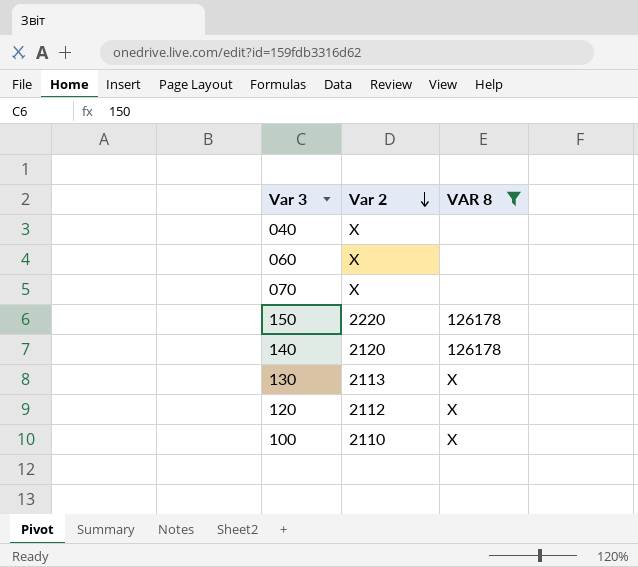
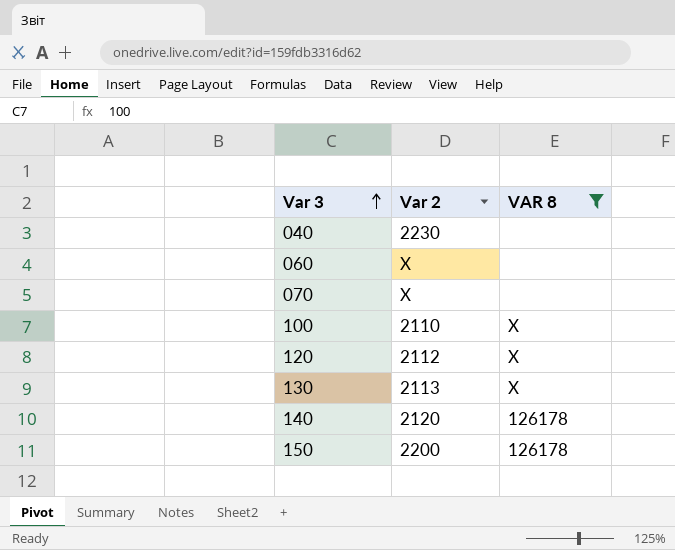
row order: Var 2 descending -> Var 3 ascending
040 | Var 2: X -> 2230
150 | Var 2: 2220 -> 2200

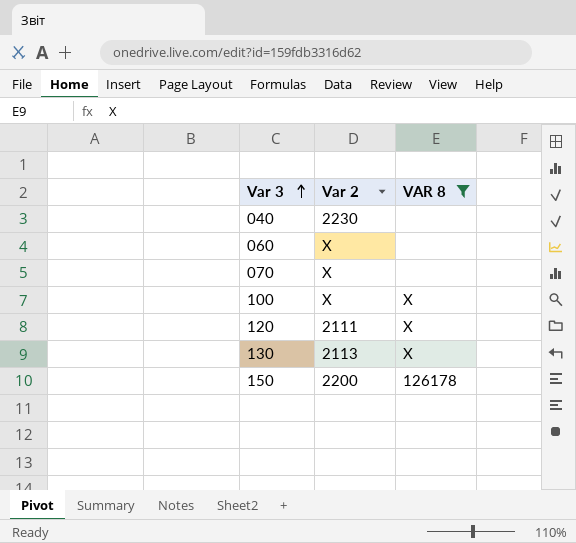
row 140: 2120 | 126178 -> none
100 | Var 2: 2110 -> X
120 | Var 2: 2112 -> 2111

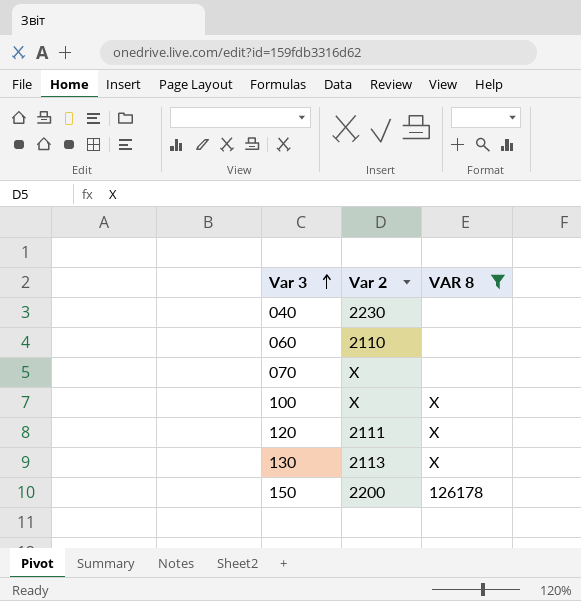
060 | Var 2: X -> 2110

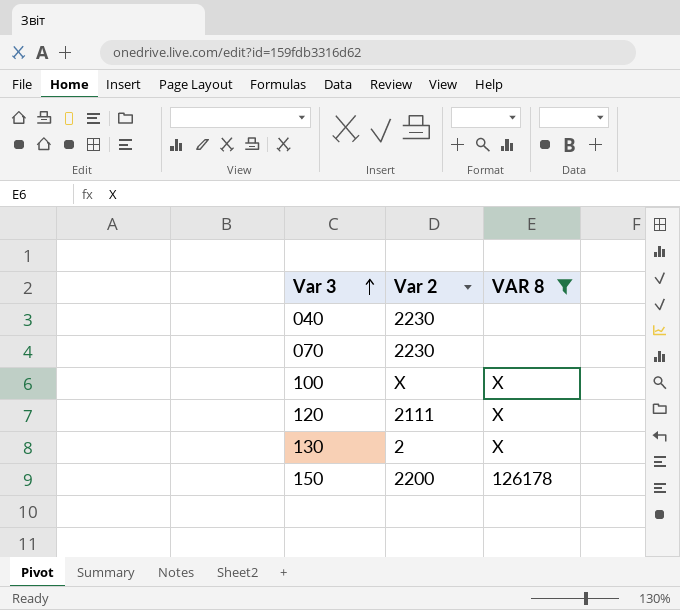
row 060: 2110 | none -> none
070 | Var 2: X -> 2230
130 | Var 2: 2113 -> 2

